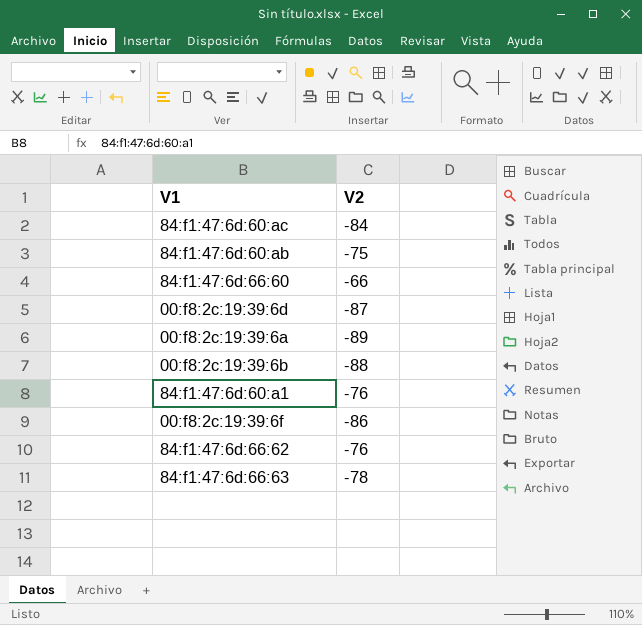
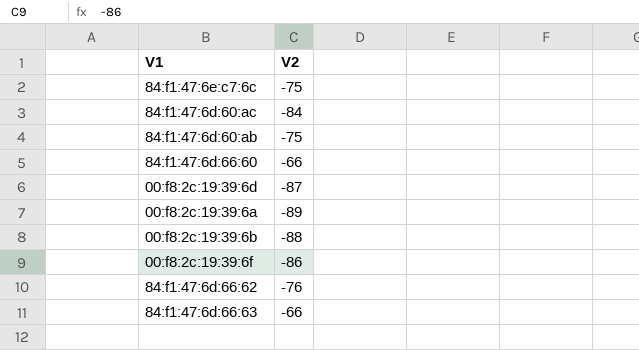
row 84:f1:47:6d:60:a1: -76 -> none
row 84:f1:47:6e:c7:6c: none -> -75
84:f1:47:6d:66:63 | V2: -78 -> -66

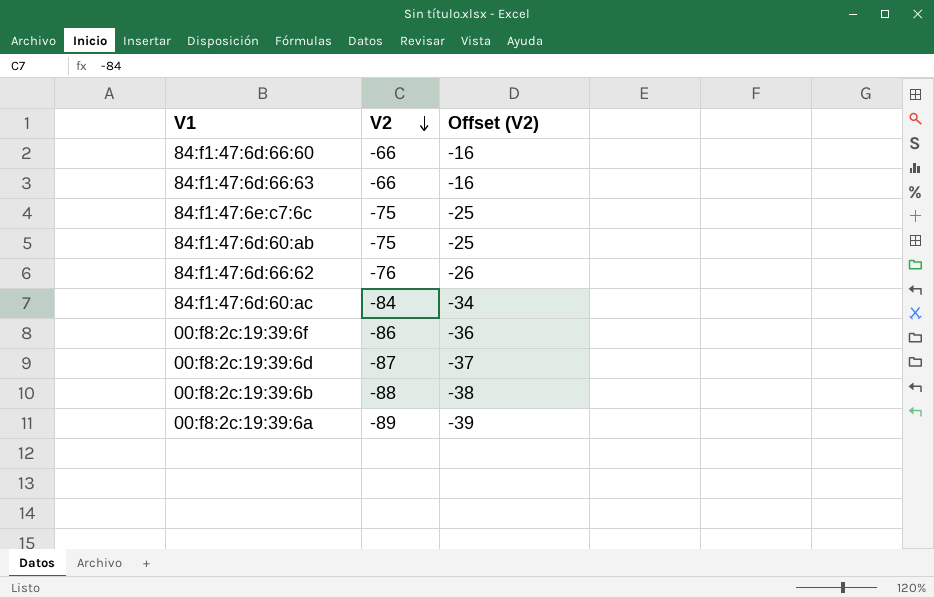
row order: none -> V2 descending
column Offset (V2) | formula: none -> [V2] + 50

